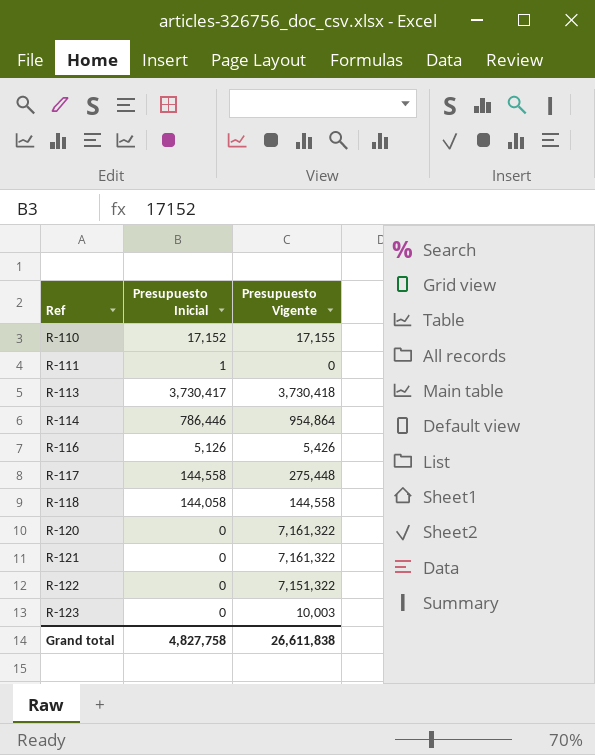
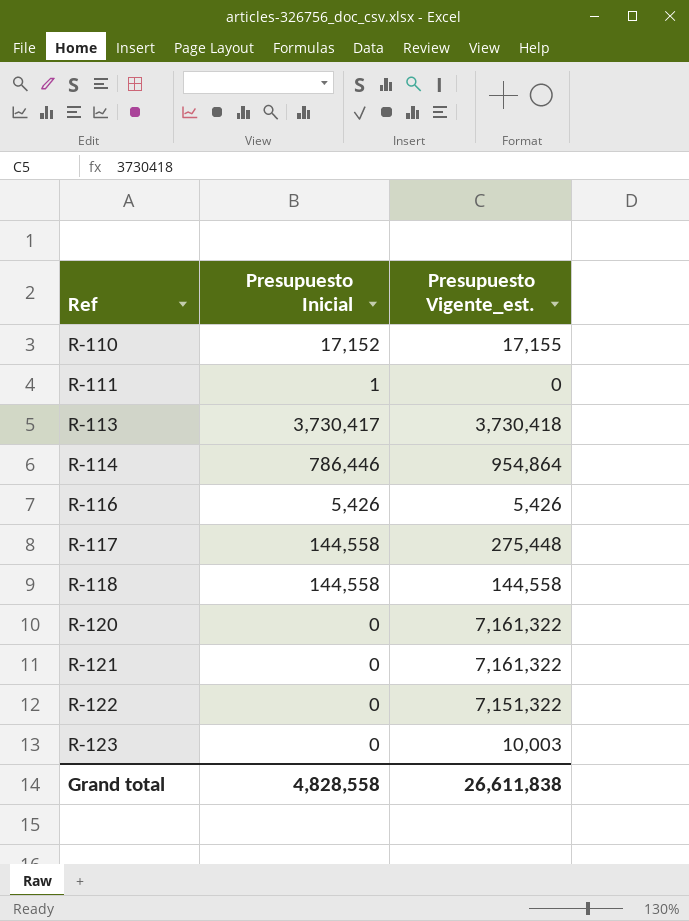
column name: Presupuesto Vigente -> Presupuesto Vigente_est.
R-116 | Presupuesto Inicial: 5,126 -> 5,426
R-118 | Presupuesto Inicial: 144,058 -> 144,558
Grand total | Presupuesto Inicial: 4,827,758 -> 4,828,558

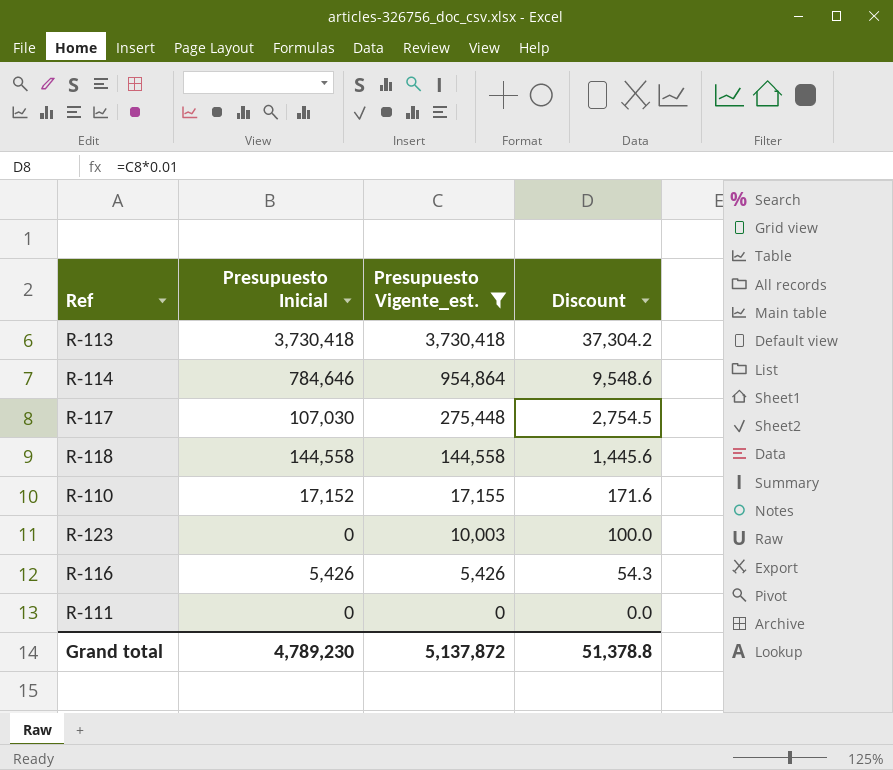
filter: none -> Presupuesto Vigente_est. <= 3,730,418
row order: Ref ascending -> Presupuesto Vigente_est. descending
column Discount | formula: none -> [Presupuesto Vigente_est.] * 0.01
R-113 | Presupuesto Inicial: 3,730,417 -> 3,730,418
R-114 | Presupuesto Inicial: 786,446 -> 784,646
R-117 | Presupuesto Inicial: 144,558 -> 107,030
R-111 | Presupuesto Inicial: 1 -> 0
Grand total | Presupuesto Inicial: 4,828,558 -> 4,789,230
Grand total | Presupuesto Vigente_est.: 26,611,838 -> 5,137,872

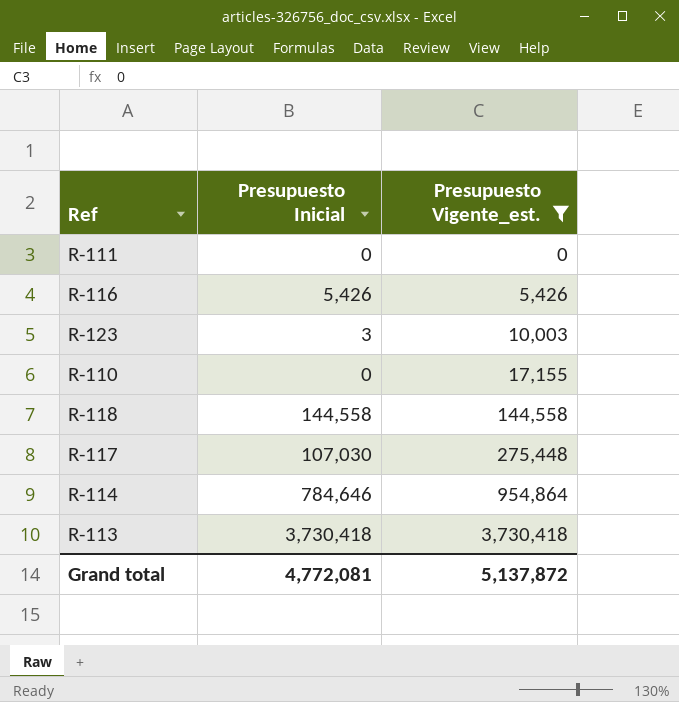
row order: Presupuesto Vigente_est. descending -> Presupuesto Vigente_est. ascending
column Discount | formula: [Presupuesto Vigente_est.] * 0.01 -> none
R-123 | Presupuesto Inicial: 0 -> 3
R-110 | Presupuesto Inicial: 17,152 -> 0
Grand total | Presupuesto Inicial: 4,789,230 -> 4,772,081

